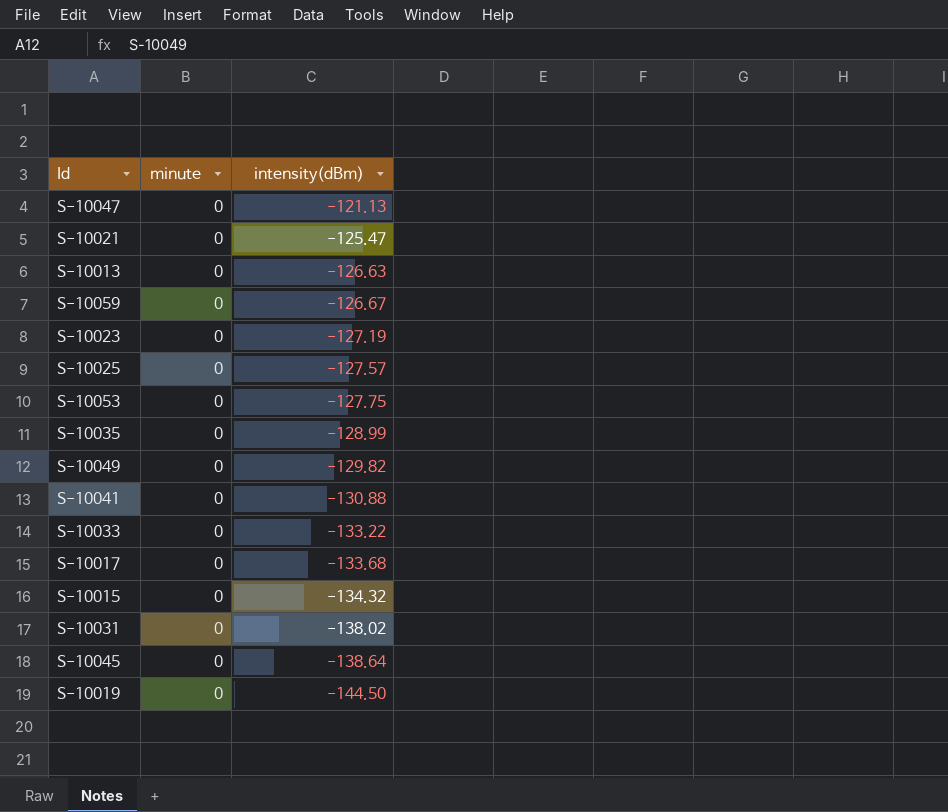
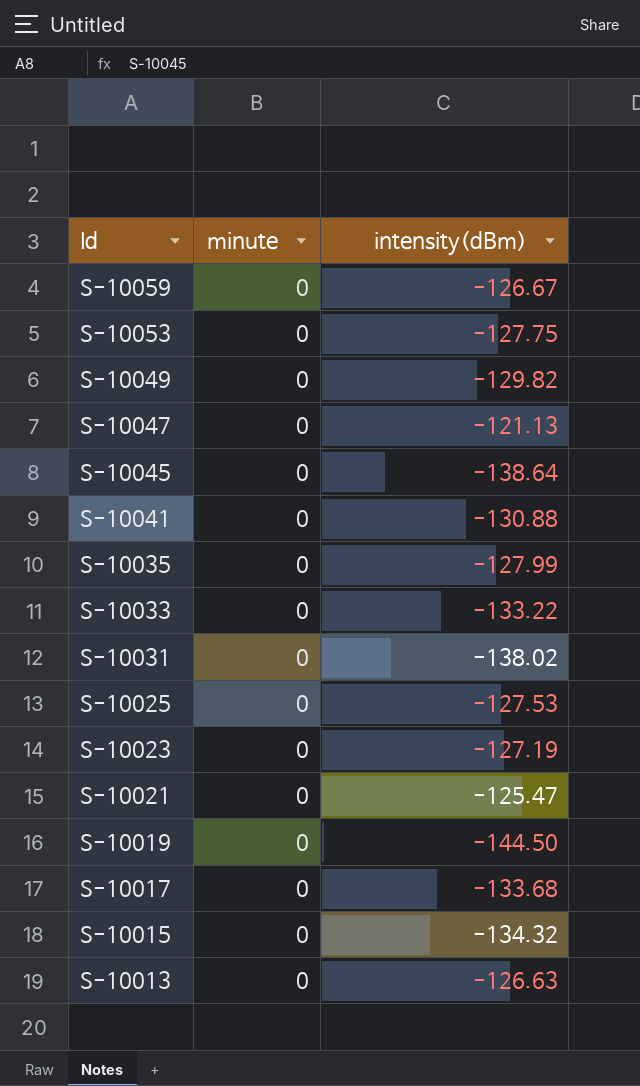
row order: intensity(dBm) descending -> Id descending
S-10035 | intensity(dBm): -128.99 -> -127.99
S-10025 | intensity(dBm): -127.57 -> -127.53

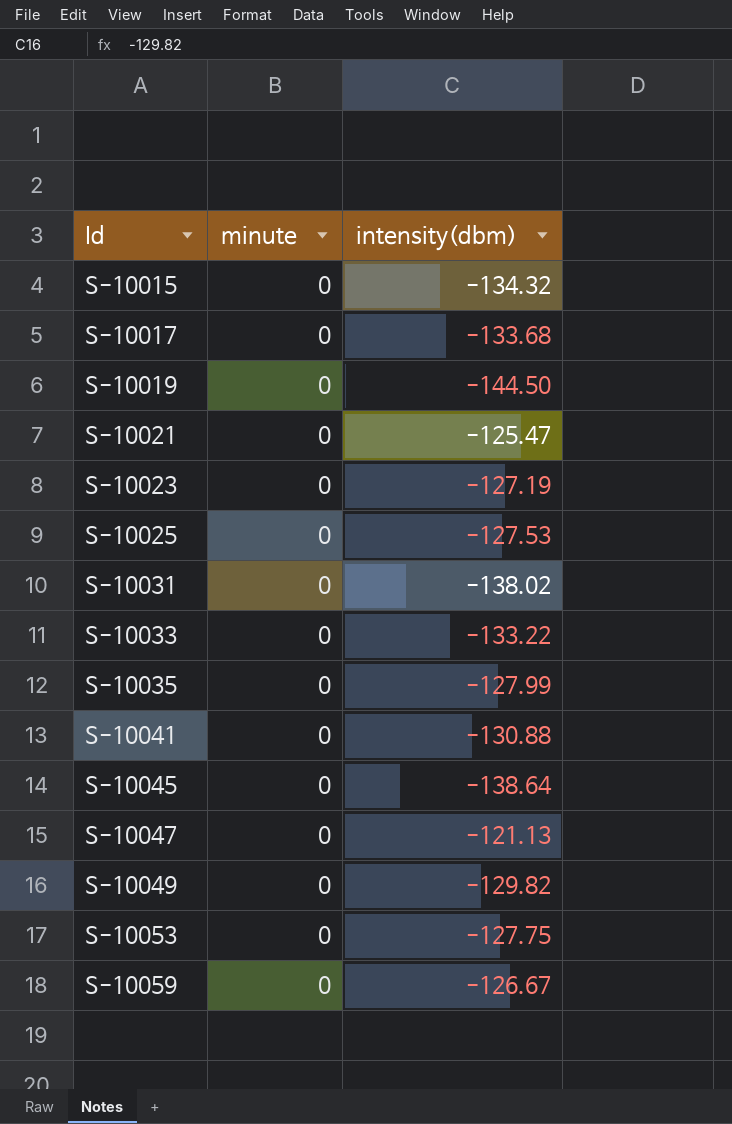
row order: Id descending -> Id ascending
column name: intensity(dBm) -> intensity(dbm)
row S-10013: 0 | -126.63 -> none

